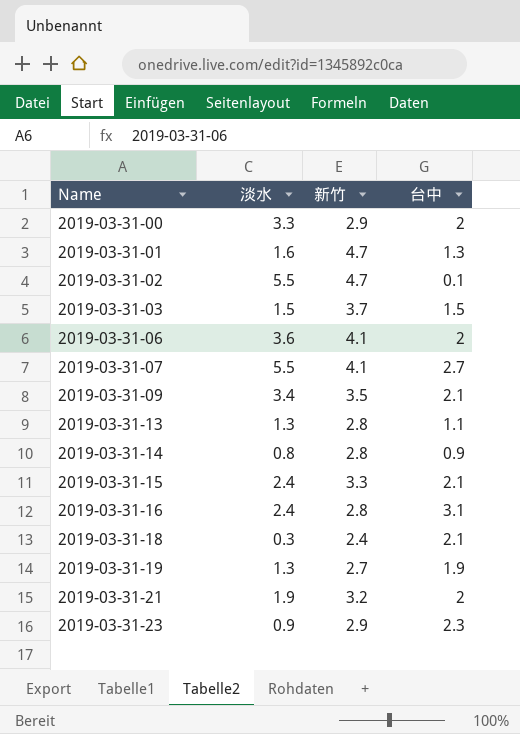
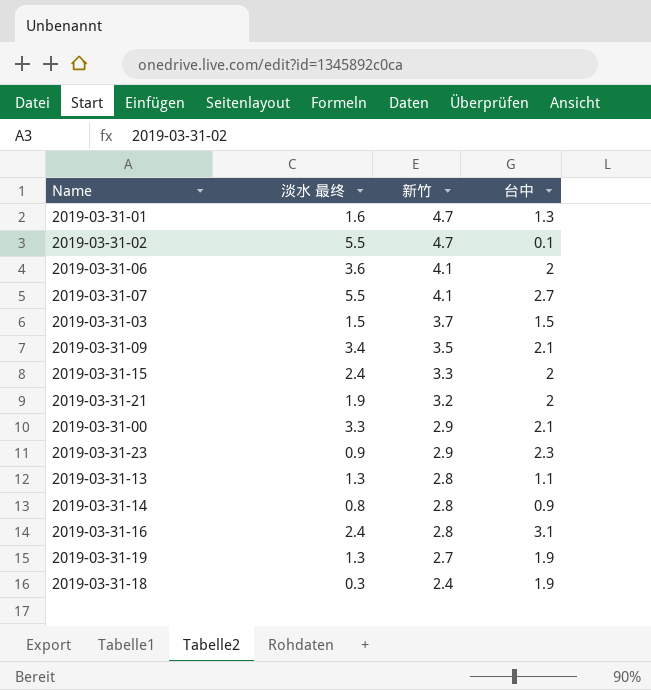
row order: Name ascending -> 新竹 descending
column name: 淡水 -> 淡水 最终
2019-03-31-15 | 台中: 2.1 -> 2
2019-03-31-00 | 台中: 2 -> 2.1
2019-03-31-18 | 台中: 2.1 -> 1.9

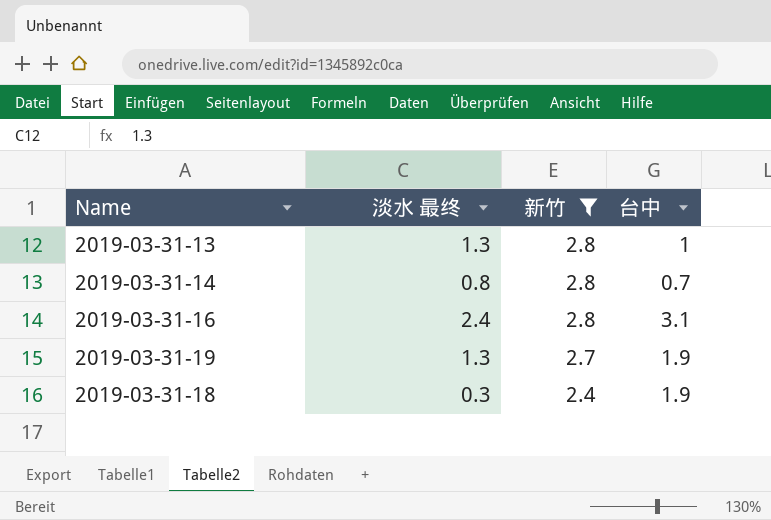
filter: none -> 新竹 <= 2.8
2019-03-31-13 | 台中: 1.1 -> 1
2019-03-31-14 | 台中: 0.9 -> 0.7

